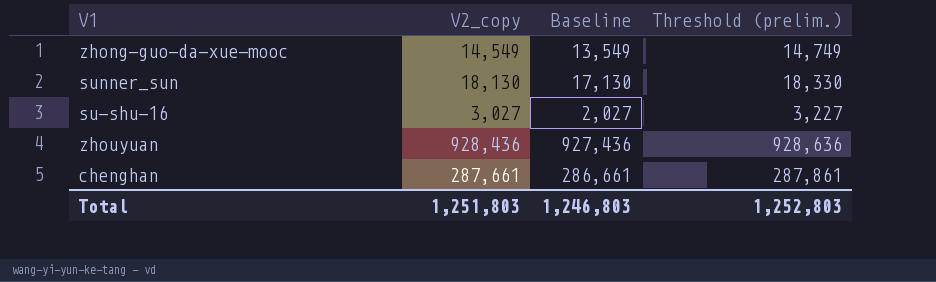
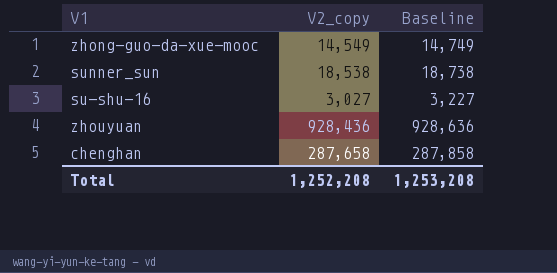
column Threshold (prelim.) | formula: [V2_copy] + 200 -> none
column Baseline | formula: [V2_copy] - 1000 -> [V2_copy] + 200
sunner_sun | V2_copy: 18,130 -> 18,538
chenghan | V2_copy: 287,661 -> 287,658
Total | V2_copy: 1,251,803 -> 1,252,208
Total | Baseline: 1,246,803 -> 1,253,208

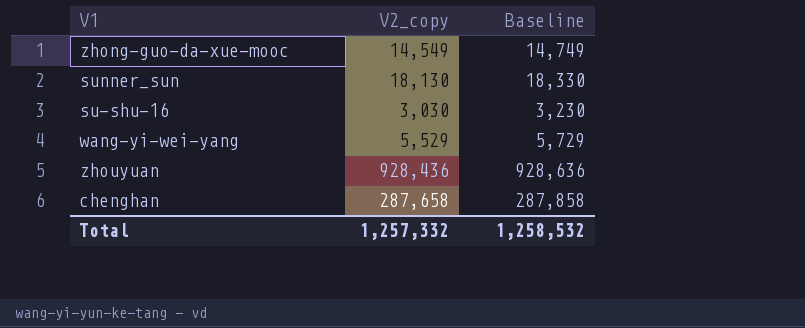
sunner_sun | V2_copy: 18,538 -> 18,130
sunner_sun | Baseline: 18,738 -> 18,330
su-shu-16 | V2_copy: 3,027 -> 3,030
su-shu-16 | Baseline: 3,227 -> 3,230
row wang-yi-wei-yang: none -> 5,529 | 5,729
Total | V2_copy: 1,252,208 -> 1,257,332
Total | Baseline: 1,253,208 -> 1,258,532

